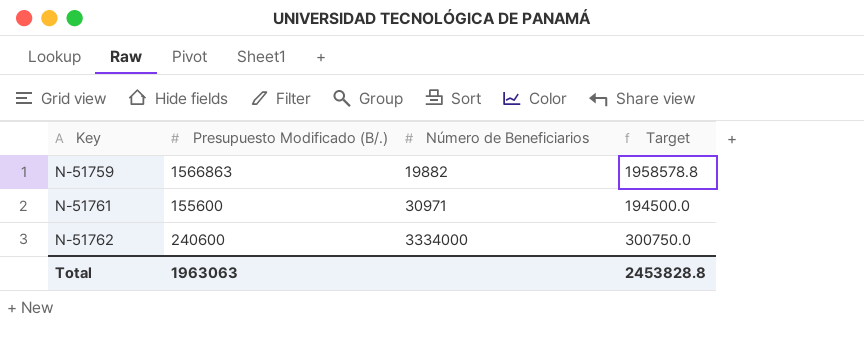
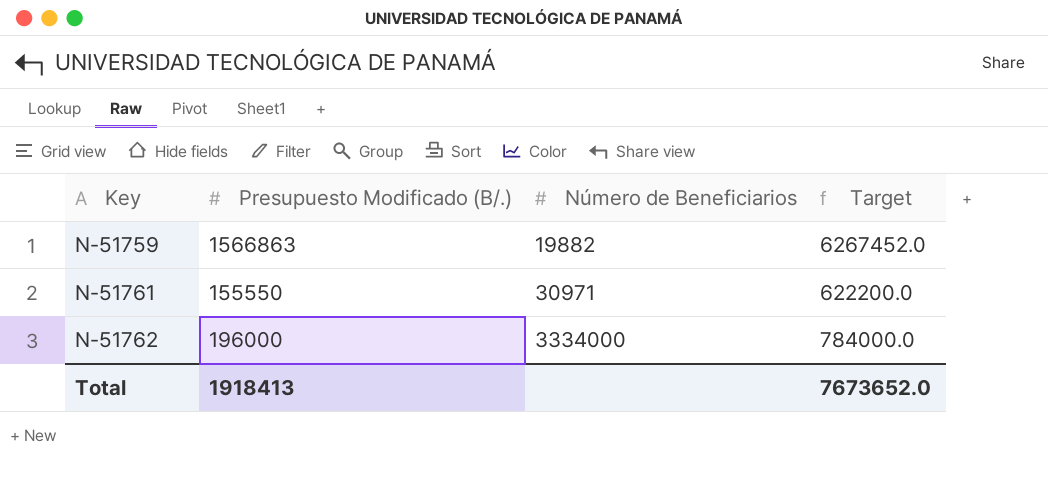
column Target | formula: [Presupuesto Modificado (B/.)] * 1.25 -> [Presupuesto Modificado (B/.)] * 4
N-51761 | Presupuesto Modificado (B/.): 155600 -> 155550
N-51762 | Presupuesto Modificado (B/.): 240600 -> 196000
Total | Presupuesto Modificado (B/.): 1963063 -> 1918413
Total | Target: 2453828.8 -> 7673652.0

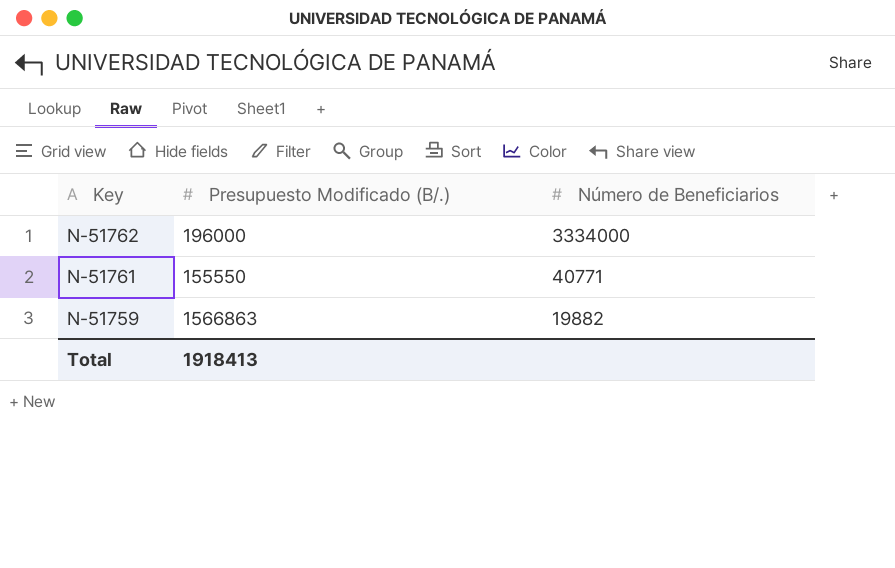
row order: Key ascending -> Key descending
column Target | formula: [Presupuesto Modificado (B/.)] * 4 -> none
N-51761 | Número de Beneficiarios: 30971 -> 40771

